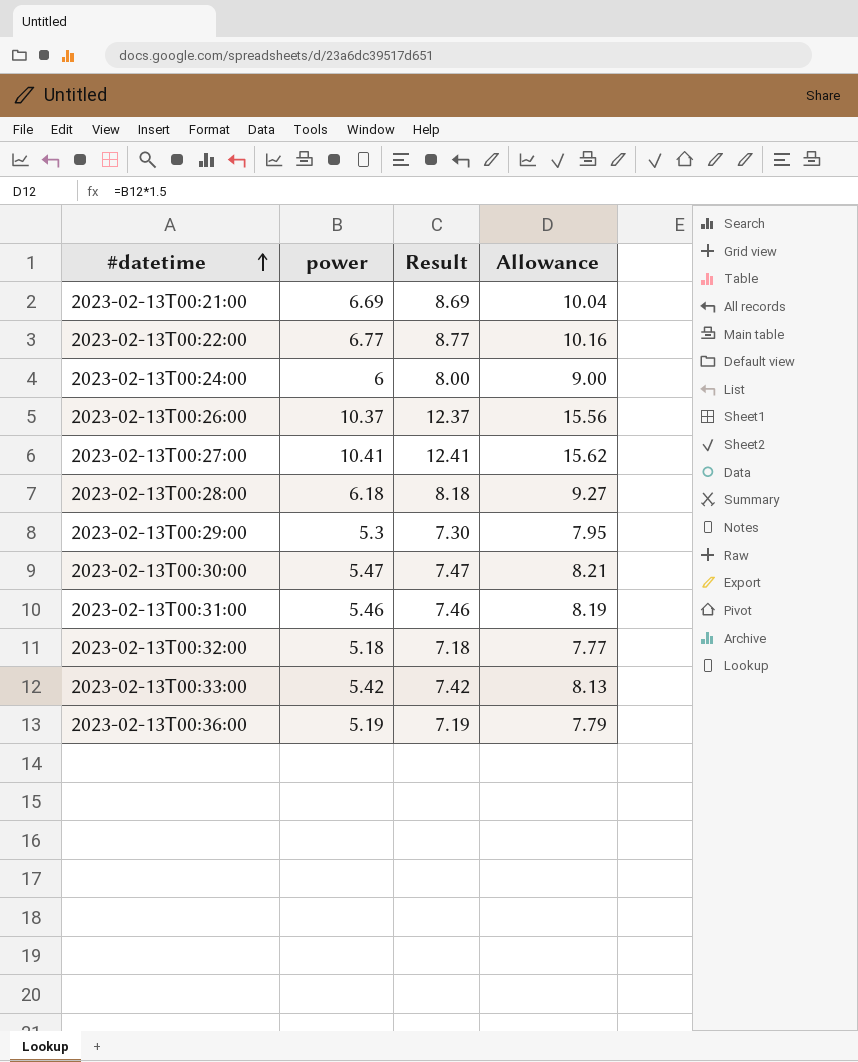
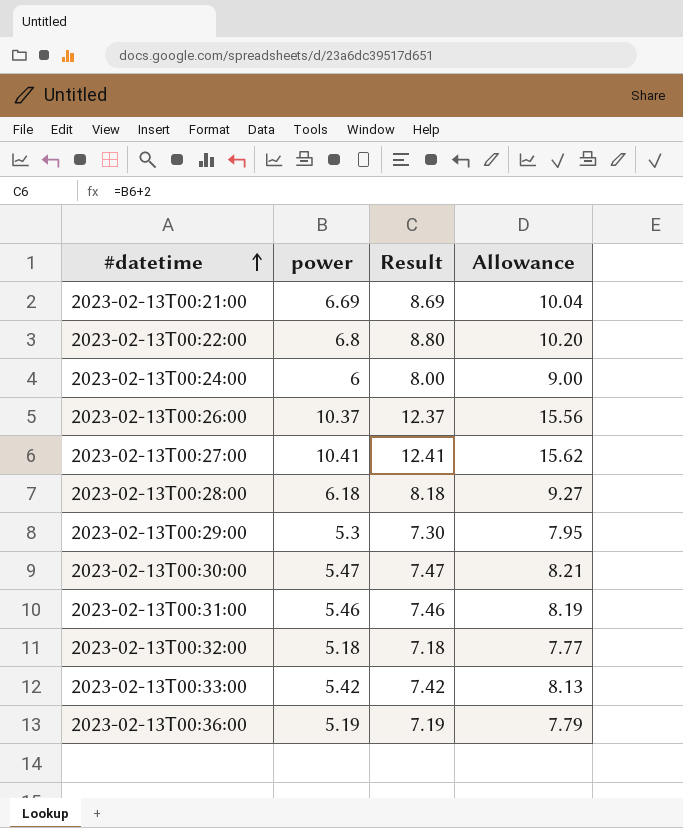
2023-02-13T00:22:00 | power: 6.77 -> 6.8
2023-02-13T00:22:00 | Result: 8.77 -> 8.80
2023-02-13T00:22:00 | Allowance: 10.16 -> 10.20

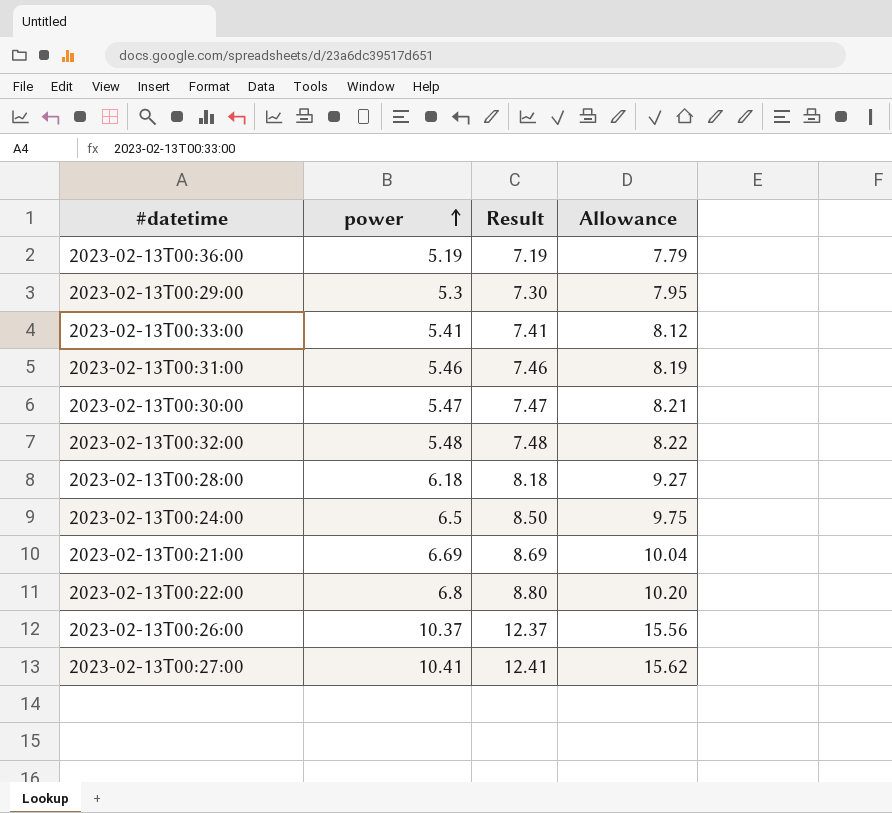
row order: #datetime ascending -> power ascending
2023-02-13T00:33:00 | power: 5.42 -> 5.41
2023-02-13T00:33:00 | Result: 7.42 -> 7.41
2023-02-13T00:33:00 | Allowance: 8.13 -> 8.12
2023-02-13T00:32:00 | power: 5.18 -> 5.48
2023-02-13T00:32:00 | Result: 7.18 -> 7.48
2023-02-13T00:32:00 | Allowance: 7.77 -> 8.22
2023-02-13T00:24:00 | power: 6 -> 6.5
2023-02-13T00:24:00 | Result: 8.00 -> 8.50
2023-02-13T00:24:00 | Allowance: 9.00 -> 9.75

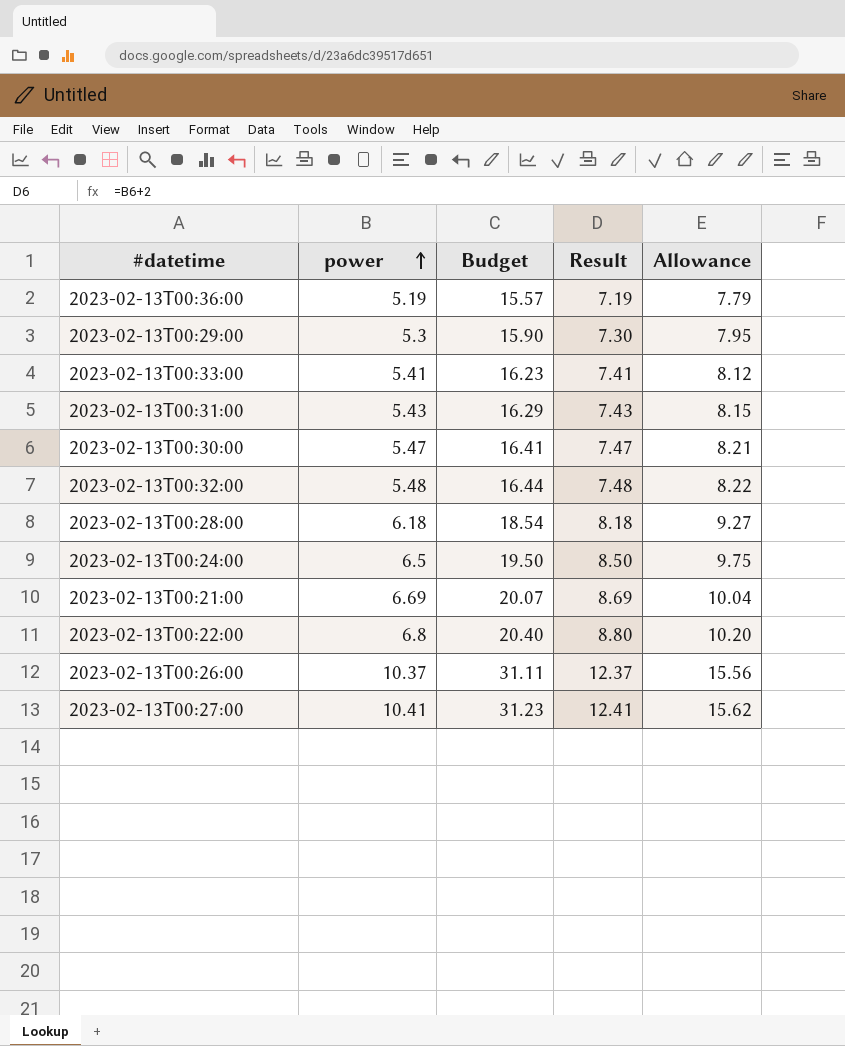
column Budget | formula: none -> [power] * 3
2023-02-13T00:31:00 | power: 5.46 -> 5.43
2023-02-13T00:31:00 | Result: 7.46 -> 7.43
2023-02-13T00:31:00 | Allowance: 8.19 -> 8.15

